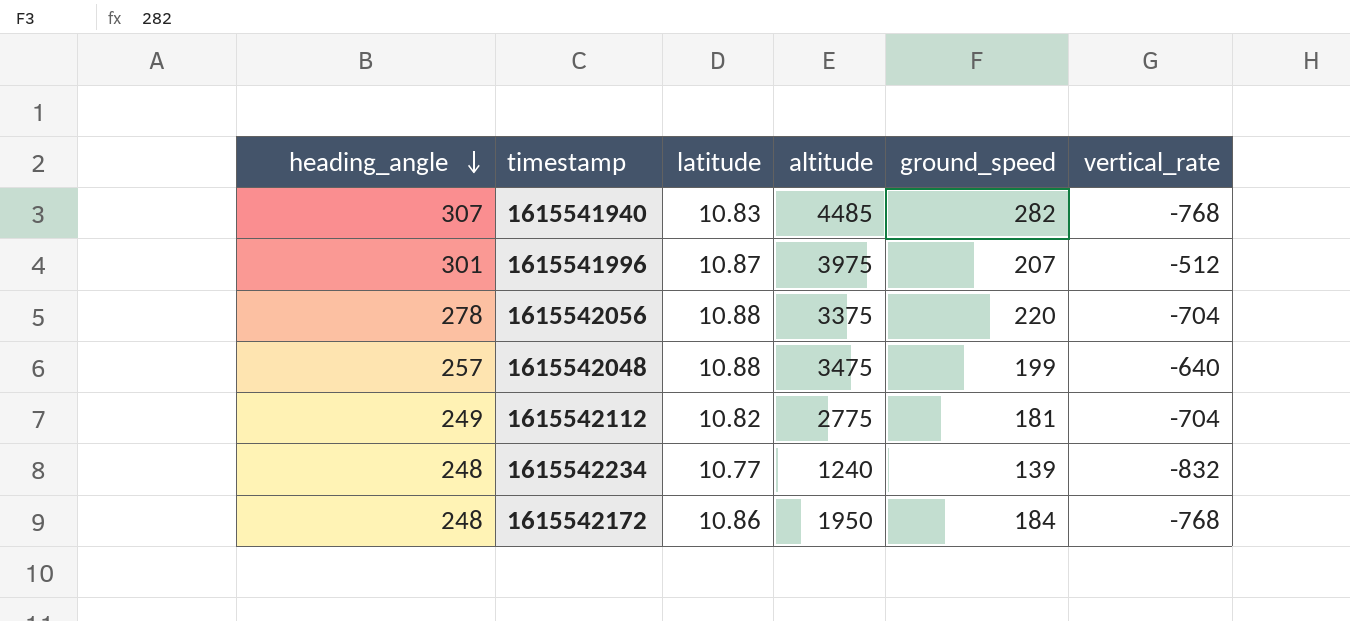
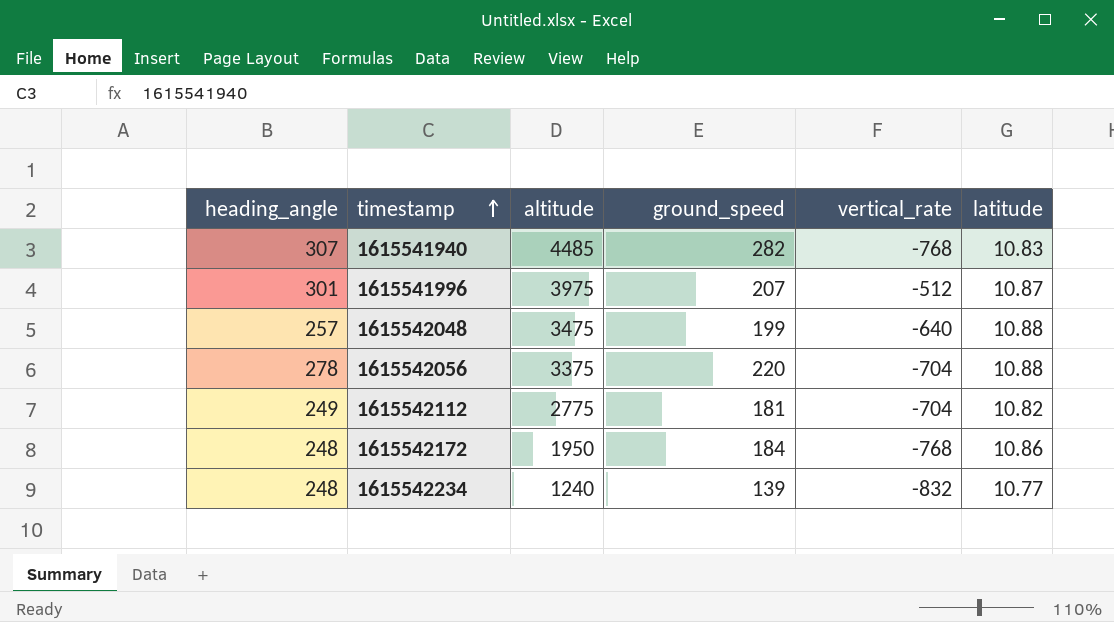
row order: heading_angle descending -> timestamp ascending
column latitude | position: 3 -> 6

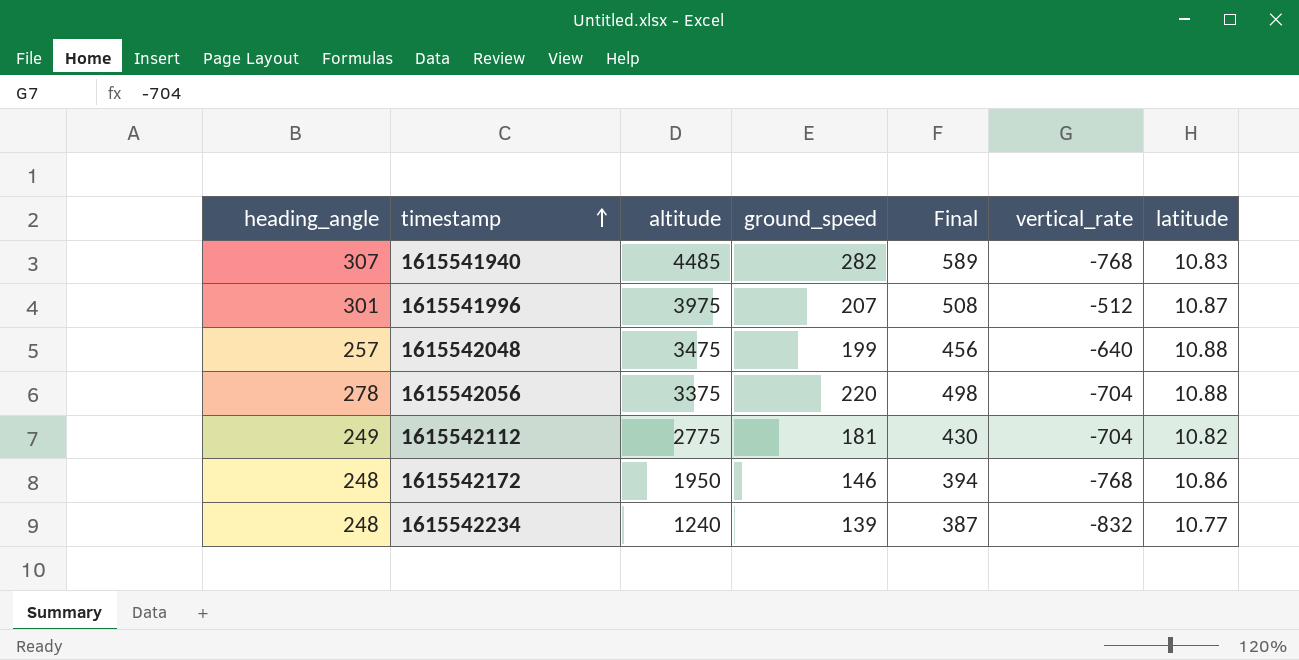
column Final | formula: none -> [heading_angle] + [ground_speed]
1615542172 | ground_speed: 184 -> 146

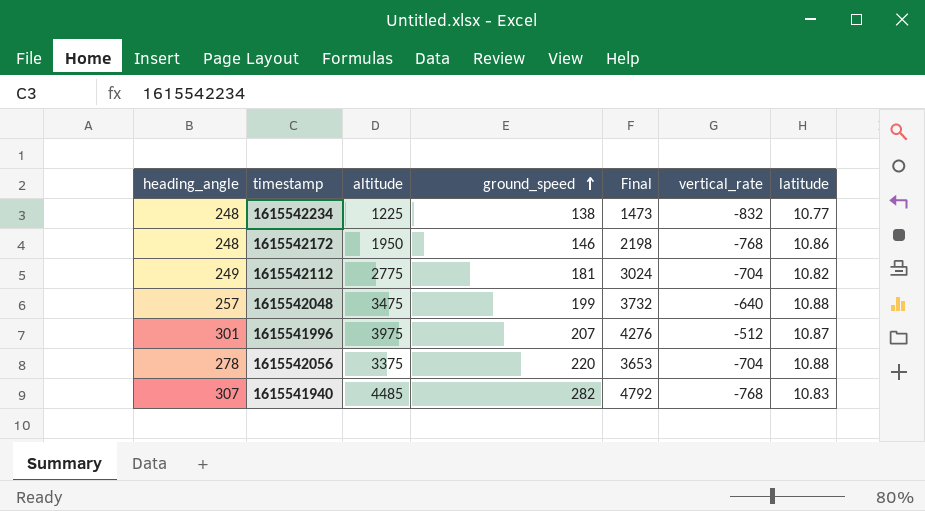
row order: timestamp ascending -> ground_speed ascending
column Final | formula: [heading_angle] + [ground_speed] -> [heading_angle] + [altitude]
1615542234 | altitude: 1240 -> 1225
1615542234 | ground_speed: 139 -> 138

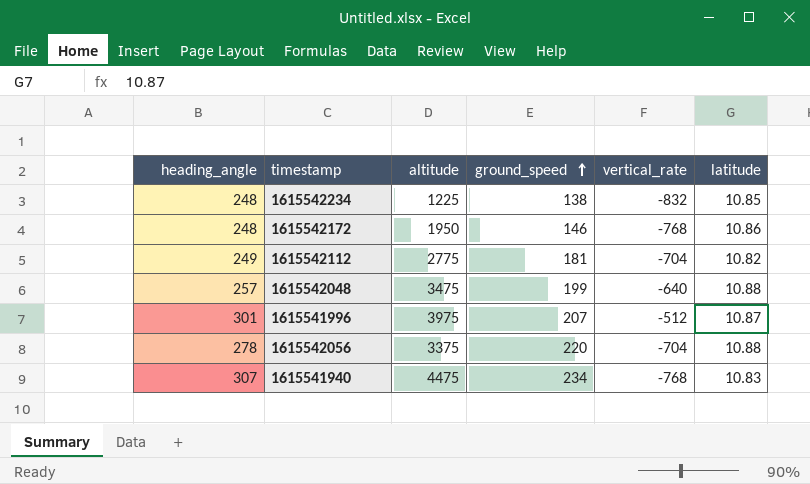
column Final | formula: [heading_angle] + [altitude] -> none
1615542234 | latitude: 10.77 -> 10.85
1615541940 | altitude: 4485 -> 4475
1615541940 | ground_speed: 282 -> 234

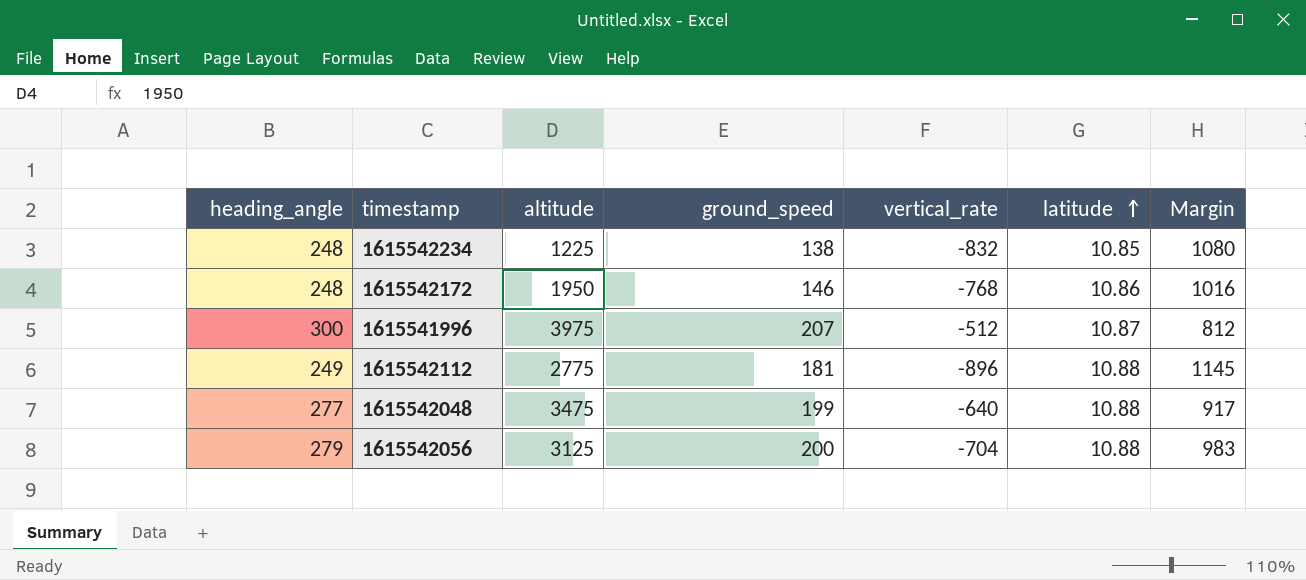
row order: ground_speed ascending -> latitude ascending
column Margin | formula: none -> [heading_angle] - [vertical_rate]
row 1615541940: 307 | 4475 | 234 | -768 | 10.83 -> none
1615541996 | heading_angle: 301 -> 300
1615542112 | vertical_rate: -704 -> -896
1615542112 | latitude: 10.82 -> 10.88
1615542048 | heading_angle: 257 -> 277
1615542056 | heading_angle: 278 -> 279
1615542056 | altitude: 3375 -> 3125
1615542056 | ground_speed: 220 -> 200

